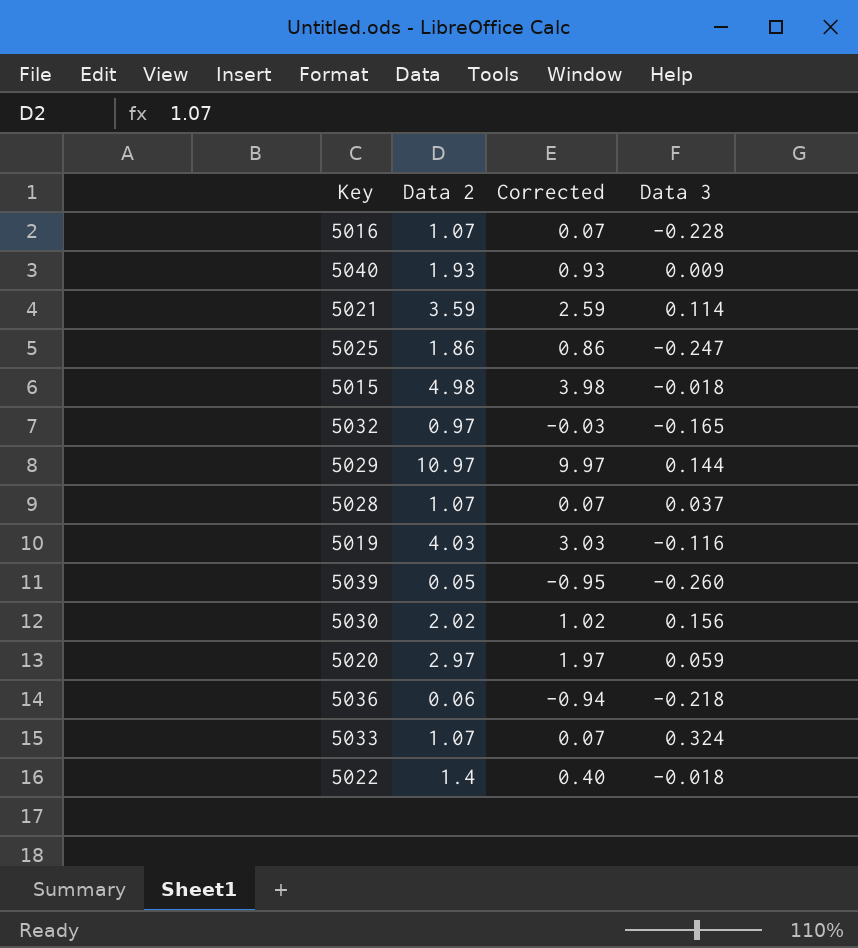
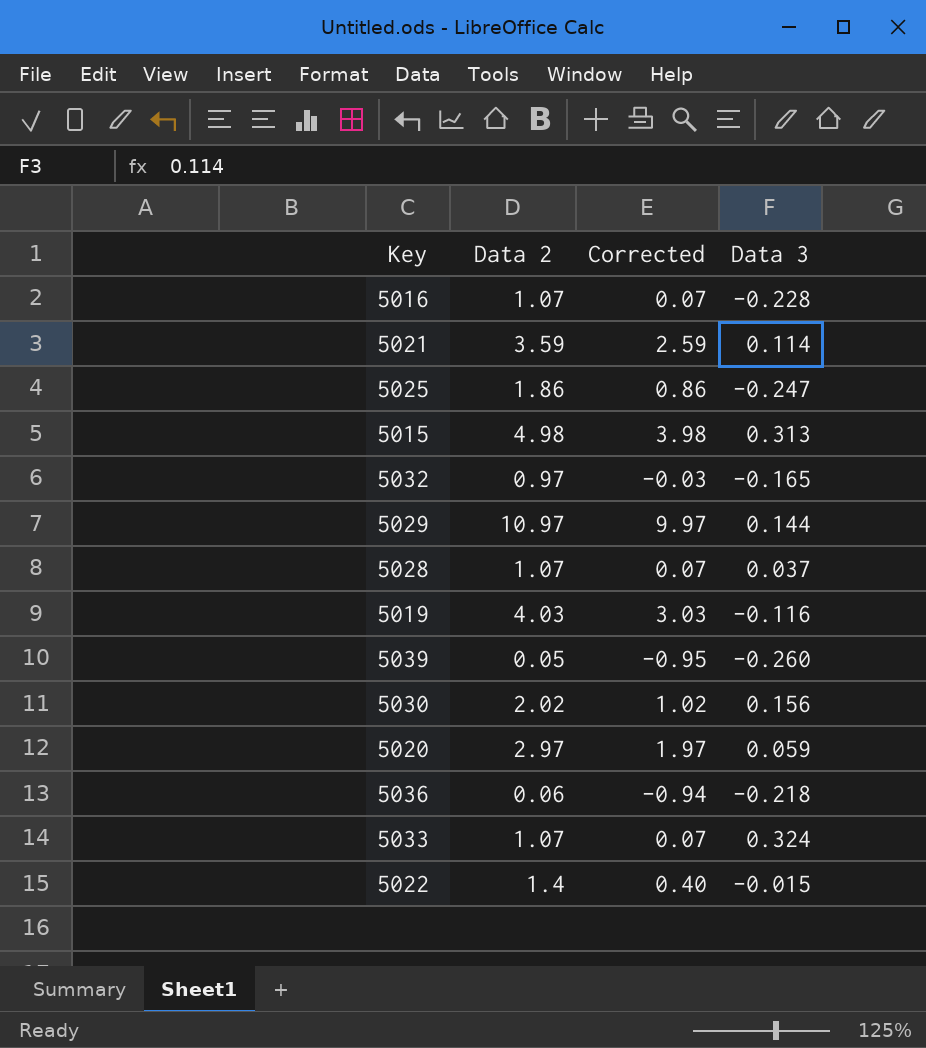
row 5040: 1.93 | 0.93 | 0.009 -> none
5015 | Data 3: -0.018 -> 0.313
5022 | Data 3: -0.018 -> -0.015

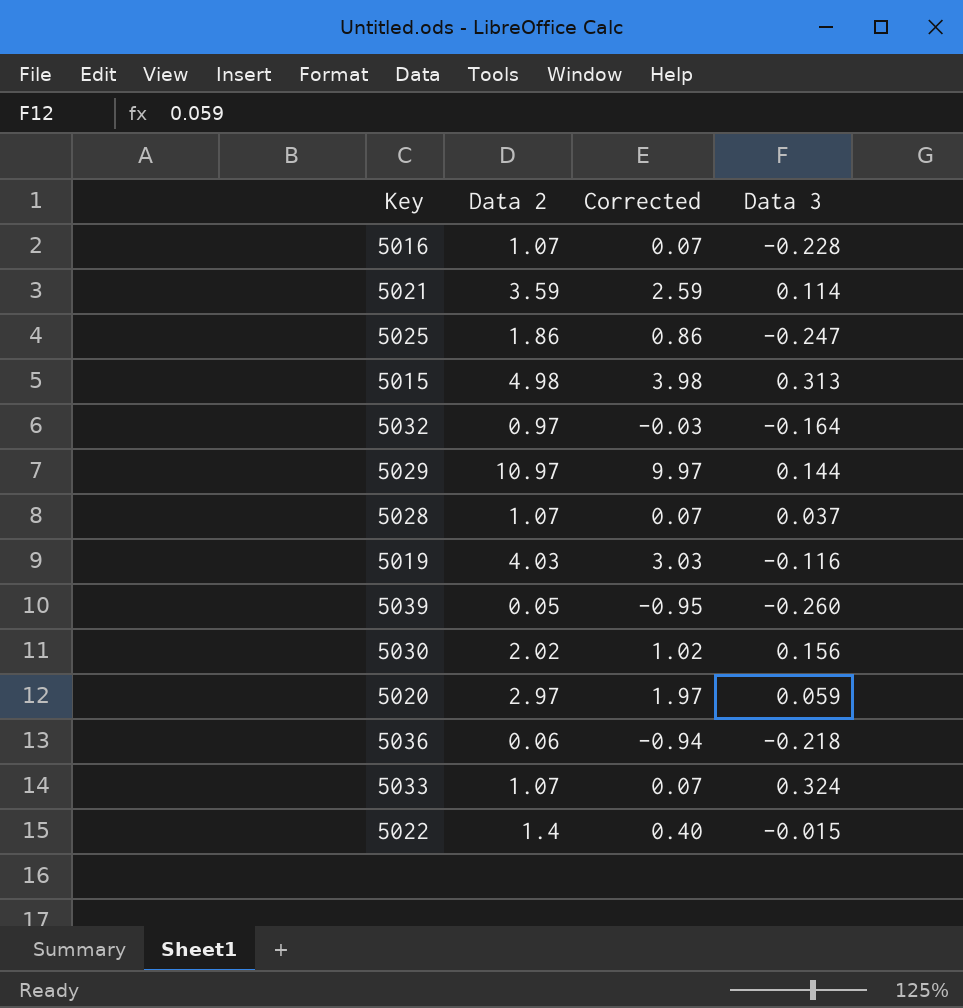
5032 | Data 3: -0.165 -> -0.164

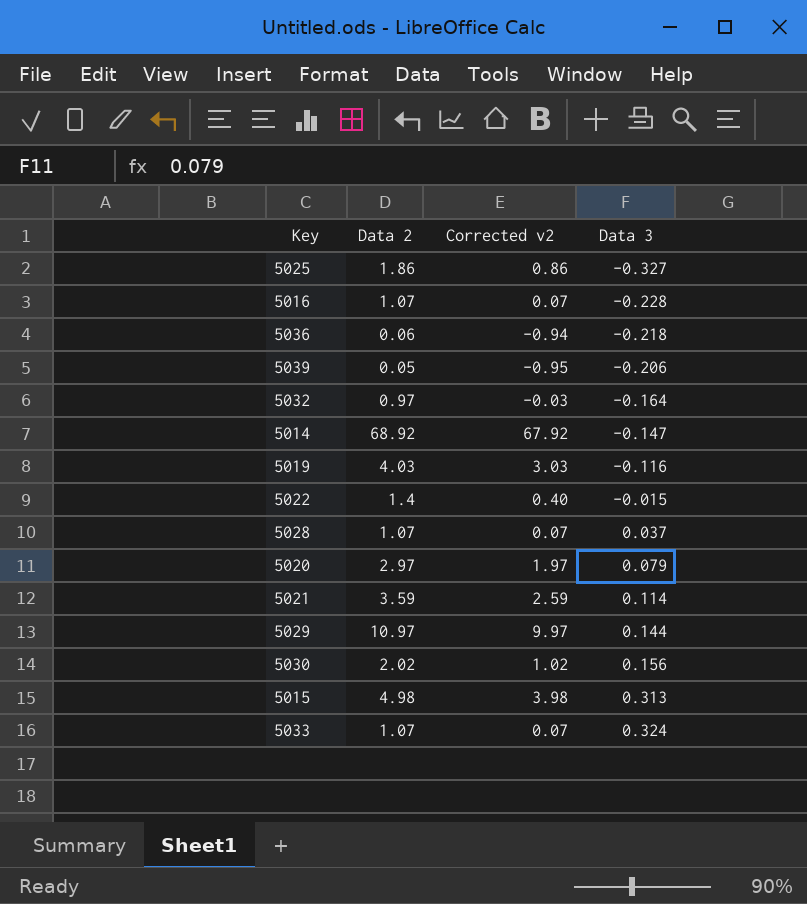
row order: none -> Data 3 ascending
column name: Corrected -> Corrected v2
5025 | Data 3: -0.247 -> -0.327
5039 | Data 3: -0.260 -> -0.206
row 5014: none -> 68.92 | 67.92 | -0.147
5020 | Data 3: 0.059 -> 0.079

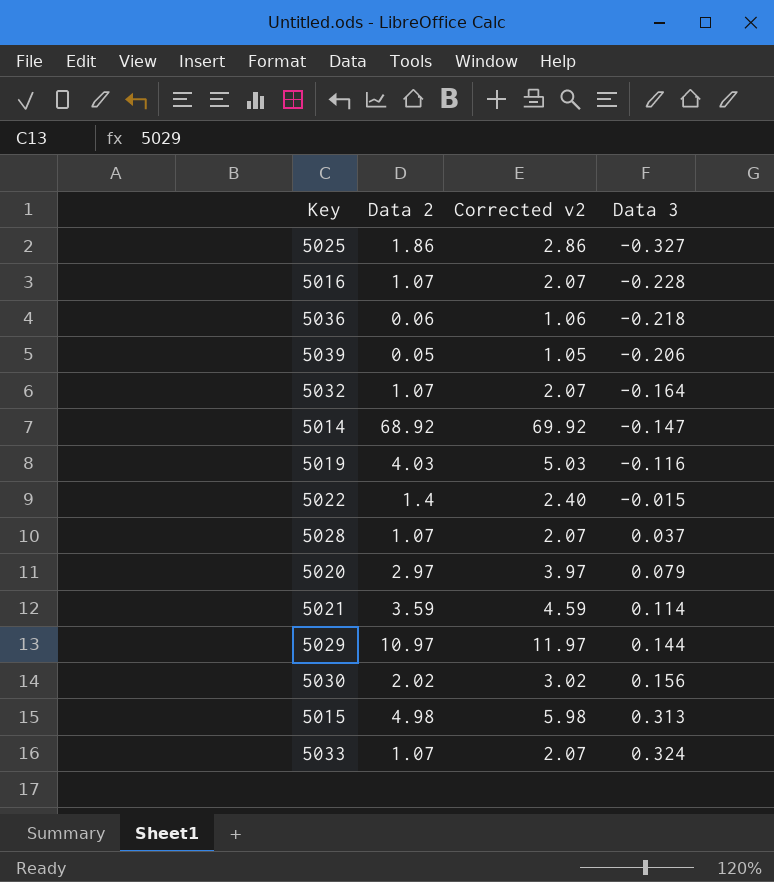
column Corrected v2 | formula: [Data 2] - 1 -> [Data 2] + 1
5032 | Data 2: 0.97 -> 1.07

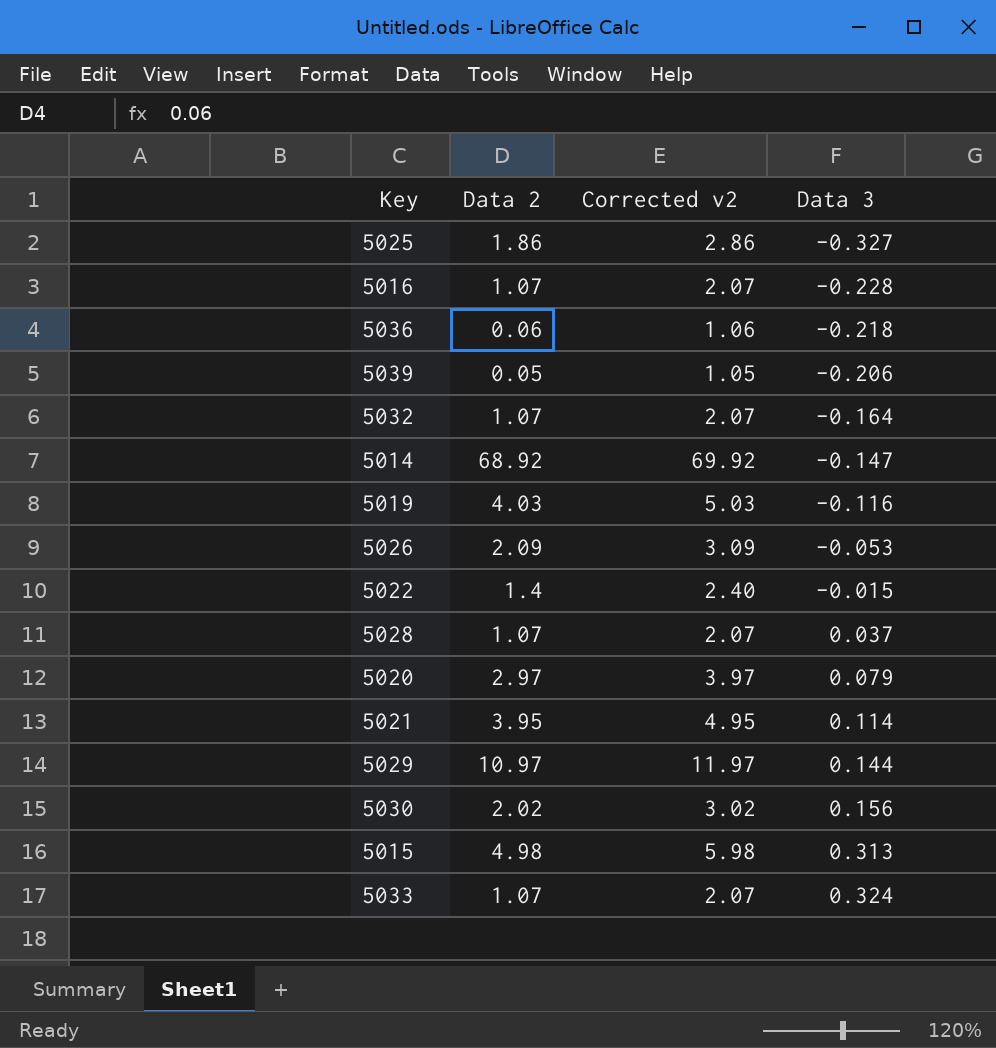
row 5026: none -> 2.09 | 3.09 | -0.053
5021 | Data 2: 3.59 -> 3.95
5021 | Corrected v2: 4.59 -> 4.95

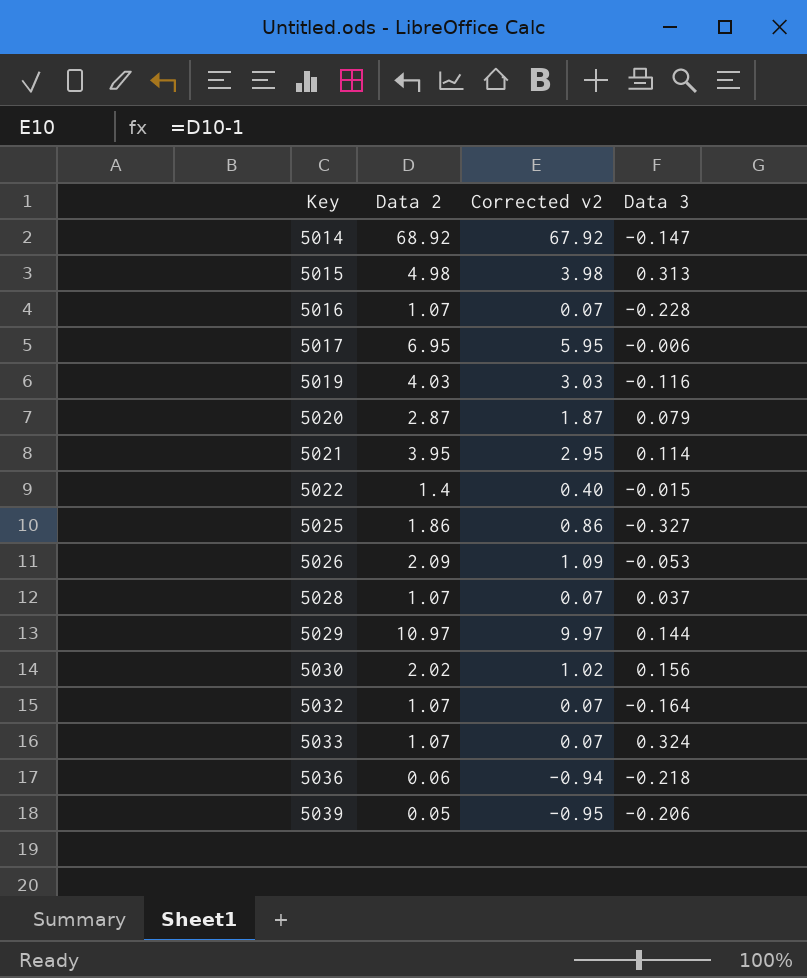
row order: Data 3 ascending -> Key ascending
column Corrected v2 | formula: [Data 2] + 1 -> [Data 2] - 1
row 5017: none -> 6.95 | 5.95 | -0.006
5020 | Data 2: 2.97 -> 2.87

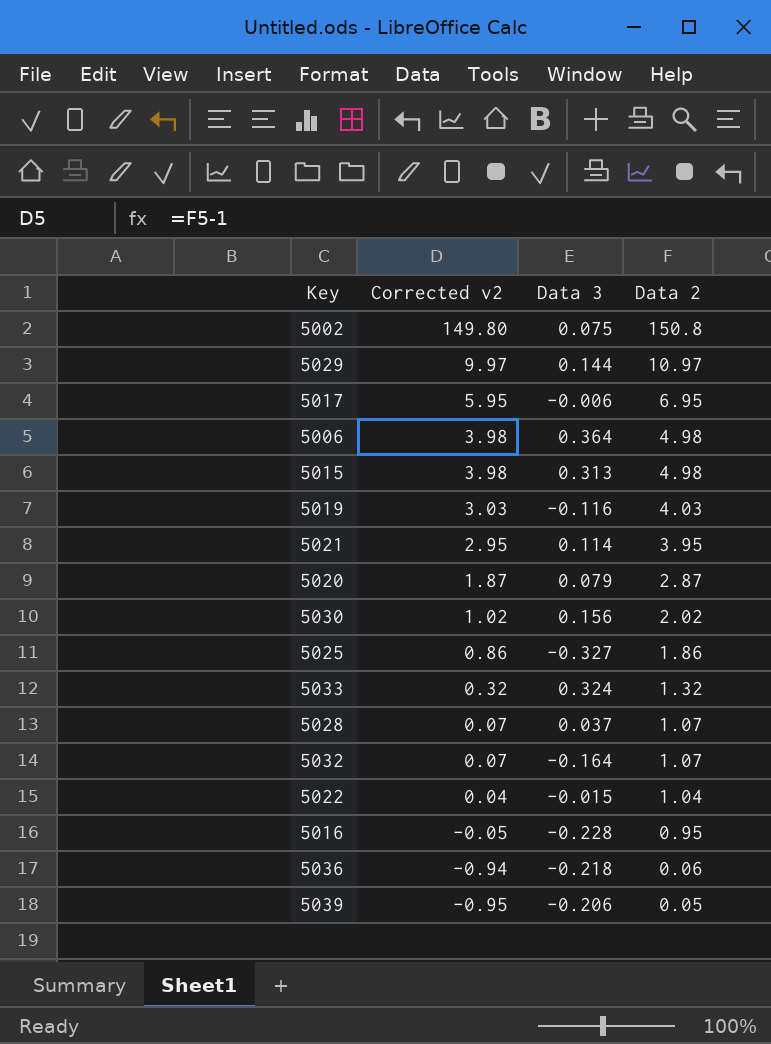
row order: Key ascending -> Corrected v2 descending
column Data 2 | position: 2 -> 4
row 5014: 68.92 | 67.92 | -0.147 -> none
row 5026: 2.09 | 1.09 | -0.053 -> none
row 5002: none -> 149.80 | 0.075 | 150.8
row 5006: none -> 3.98 | 0.364 | 4.98
5033 | Corrected v2: 0.07 -> 0.32
5033 | Data 2: 1.07 -> 1.32
5022 | Corrected v2: 0.40 -> 0.04
5022 | Data 2: 1.4 -> 1.04
5016 | Corrected v2: 0.07 -> -0.05
5016 | Data 2: 1.07 -> 0.95

